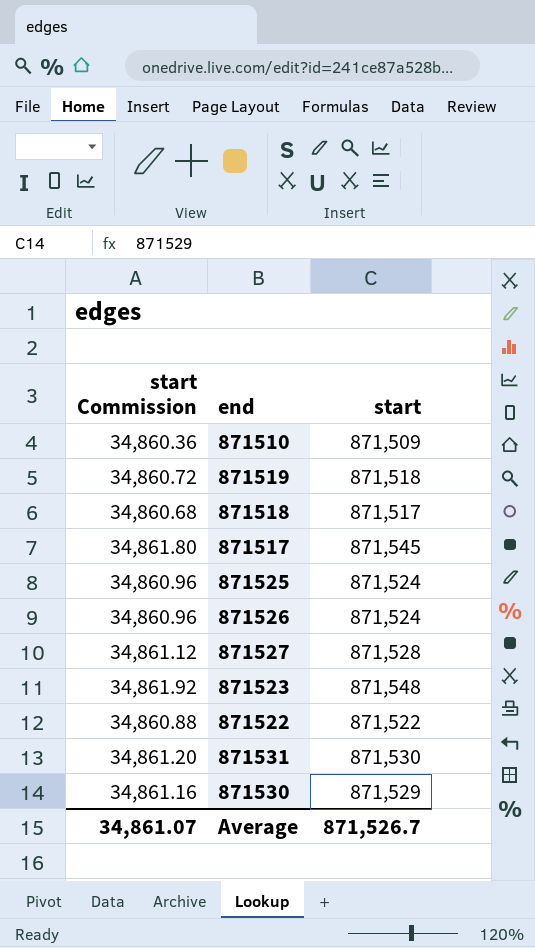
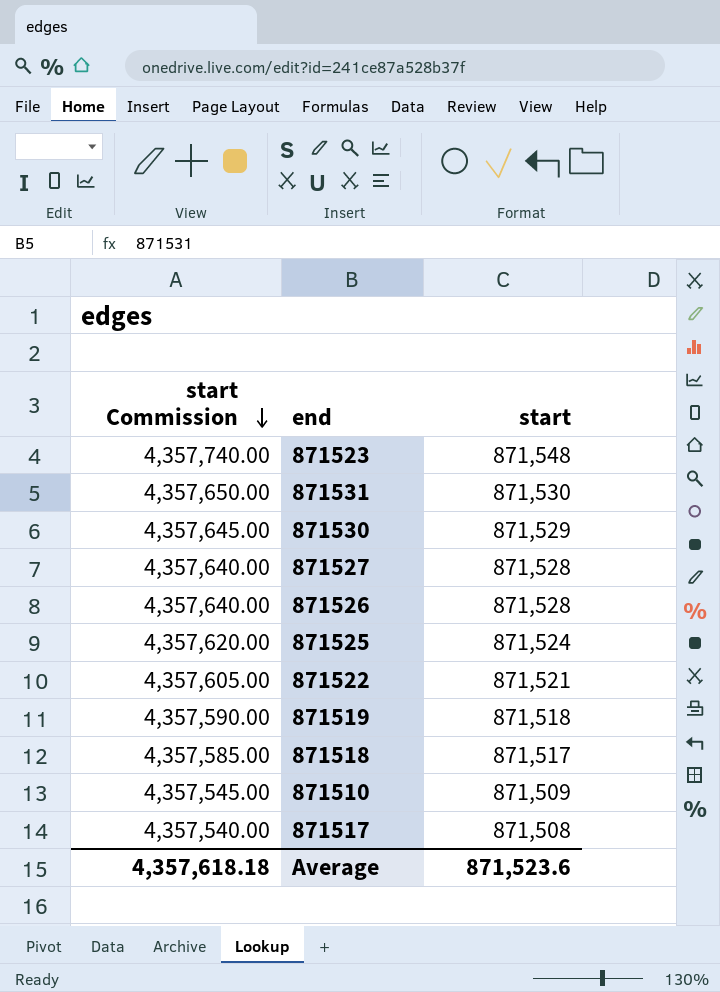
row order: none -> start Commission descending
column start Commission | formula: [start] * 0.04 -> [start] * 5
871526 | start: 871,524 -> 871,528
871522 | start: 871,522 -> 871,521
871517 | start: 871,545 -> 871,508
Average | start Commission: 34,861.07 -> 4,357,618.18
Average | start: 871,526.7 -> 871,523.6

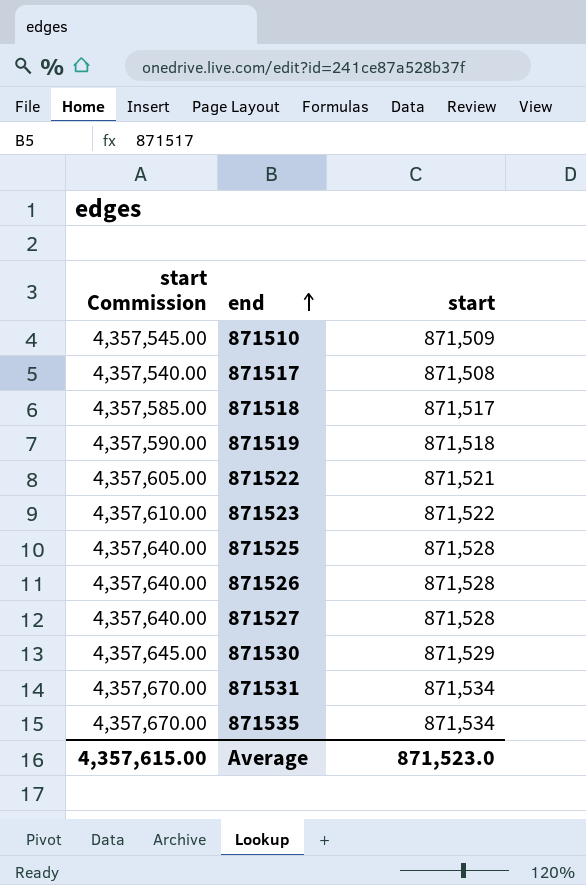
row order: start Commission descending -> end ascending
871523 | start Commission: 4,357,740.00 -> 4,357,610.00
871523 | start: 871,548 -> 871,522
871525 | start Commission: 4,357,620.00 -> 4,357,640.00
871525 | start: 871,524 -> 871,528
871531 | start Commission: 4,357,650.00 -> 4,357,670.00
871531 | start: 871,530 -> 871,534
row 871535: none -> 4,357,670.00 | 871,534
Average | start Commission: 4,357,618.18 -> 4,357,615.00
Average | start: 871,523.6 -> 871,523.0

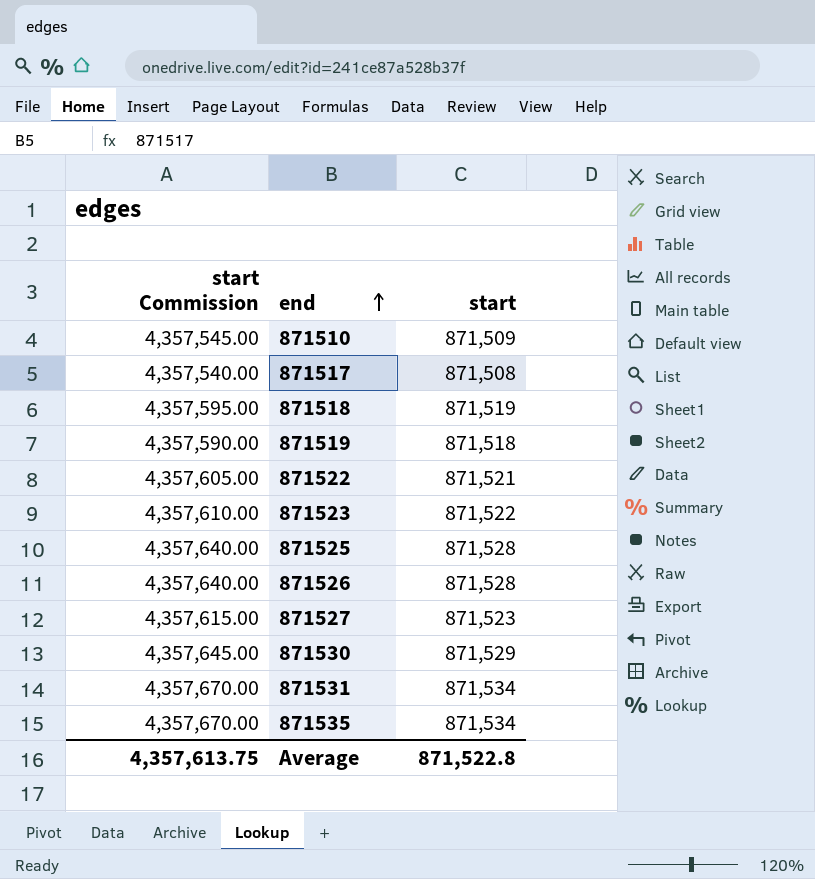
871518 | start Commission: 4,357,585.00 -> 4,357,595.00
871518 | start: 871,517 -> 871,519
871527 | start Commission: 4,357,640.00 -> 4,357,615.00
871527 | start: 871,528 -> 871,523
Average | start Commission: 4,357,615.00 -> 4,357,613.75
Average | start: 871,523.0 -> 871,522.8

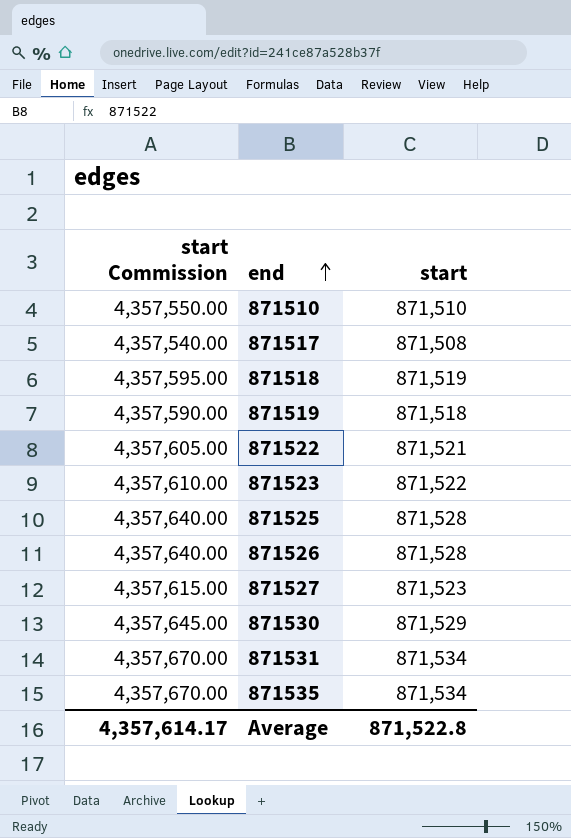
871510 | start Commission: 4,357,545.00 -> 4,357,550.00
871510 | start: 871,509 -> 871,510
Average | start Commission: 4,357,613.75 -> 4,357,614.17

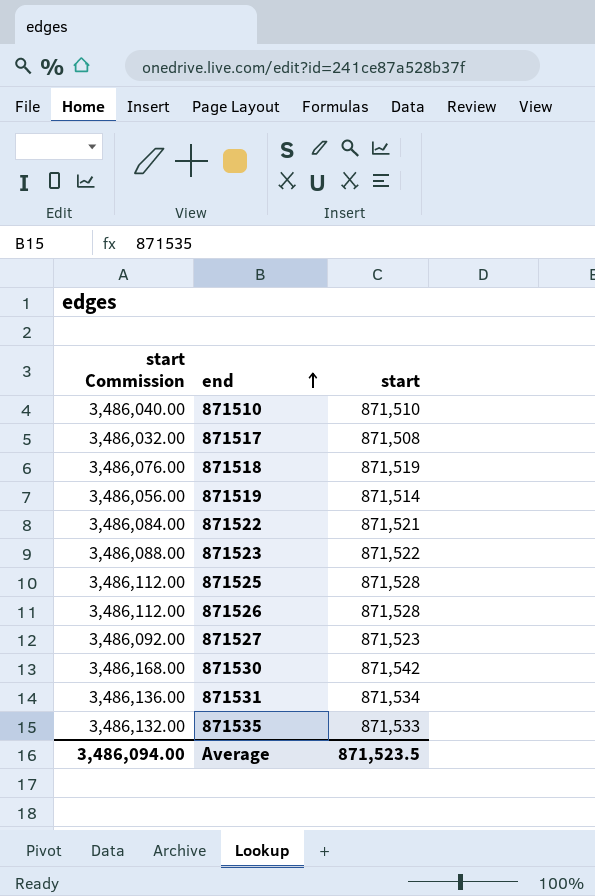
column start Commission | formula: [start] * 5 -> [start] * 4
871519 | start: 871,518 -> 871,514
871530 | start: 871,529 -> 871,542
871535 | start: 871,534 -> 871,533
Average | start Commission: 4,357,614.17 -> 3,486,094.00
Average | start: 871,522.8 -> 871,523.5

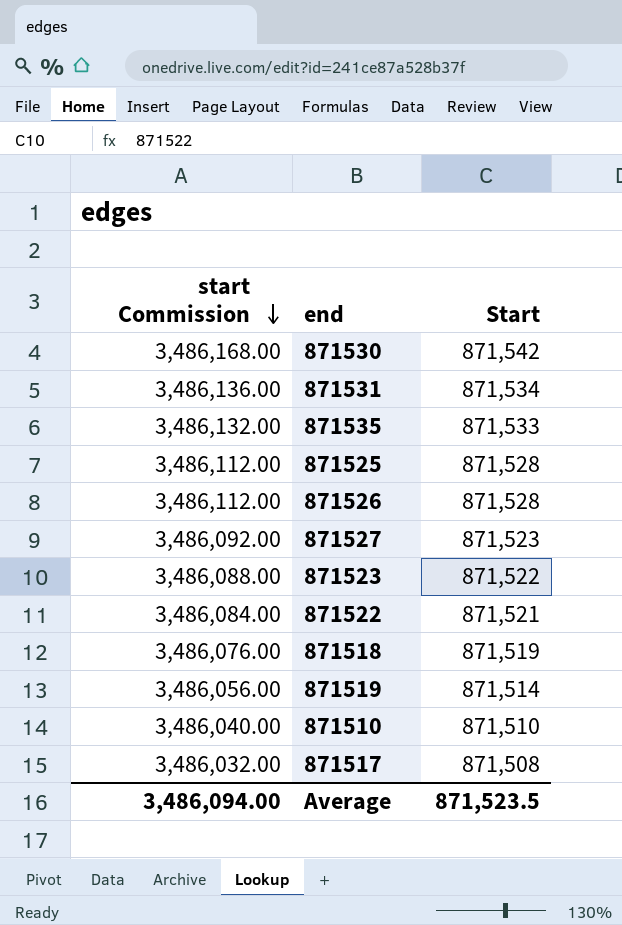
row order: end ascending -> start Commission descending
column name: start -> Start

